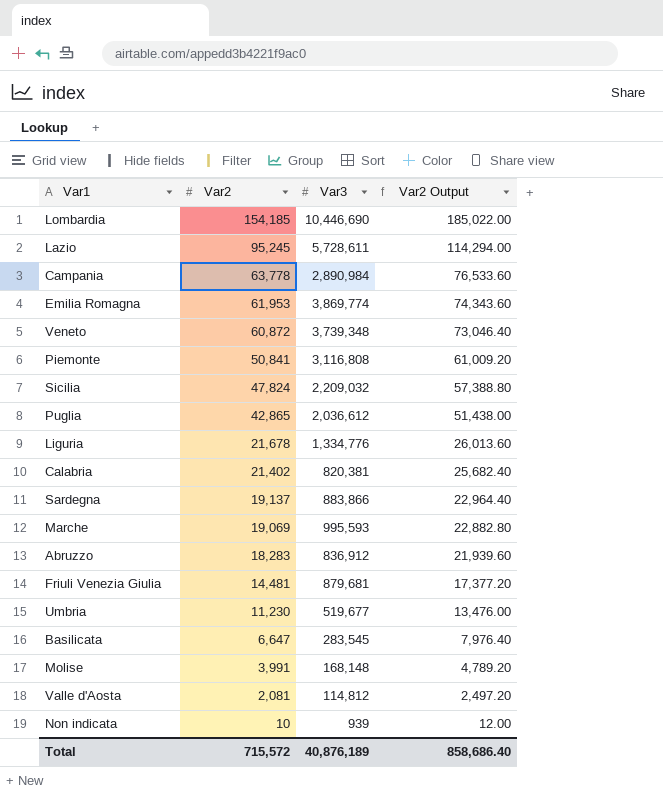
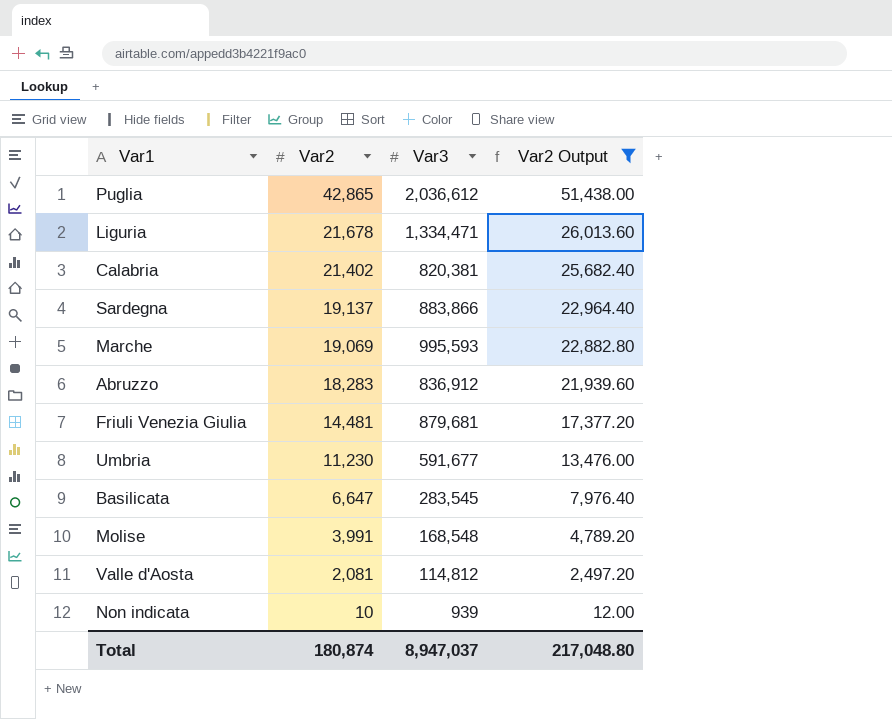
filter: none -> Var2 Output <= 51,438.00
Liguria | Var3: 1,334,776 -> 1,334,471
Umbria | Var3: 519,677 -> 591,677
Molise | Var3: 168,148 -> 168,548
Total | Var2: 715,572 -> 180,874
Total | Var3: 40,876,189 -> 8,947,037
Total | Var2 Output: 858,686.40 -> 217,048.80

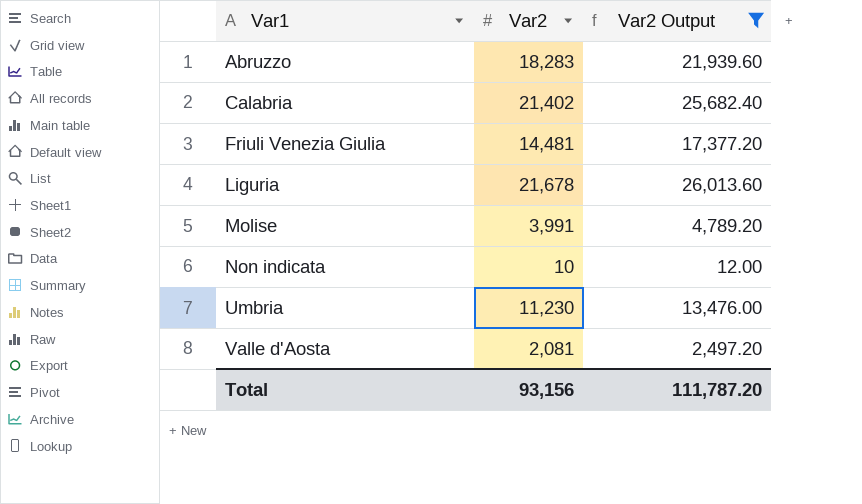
row order: Var2 descending -> Var1 ascending
column Var3 | position: 3 -> none
row Puglia: 42,865 | 2,036,612 | 51,438.00 -> none
row Sardegna: 19,137 | 883,866 | 22,964.40 -> none
row Marche: 19,069 | 995,593 | 22,882.80 -> none
row Basilicata: 6,647 | 283,545 | 7,976.40 -> none
Total | Var2: 180,874 -> 93,156
Total | Var2 Output: 217,048.80 -> 111,787.20

